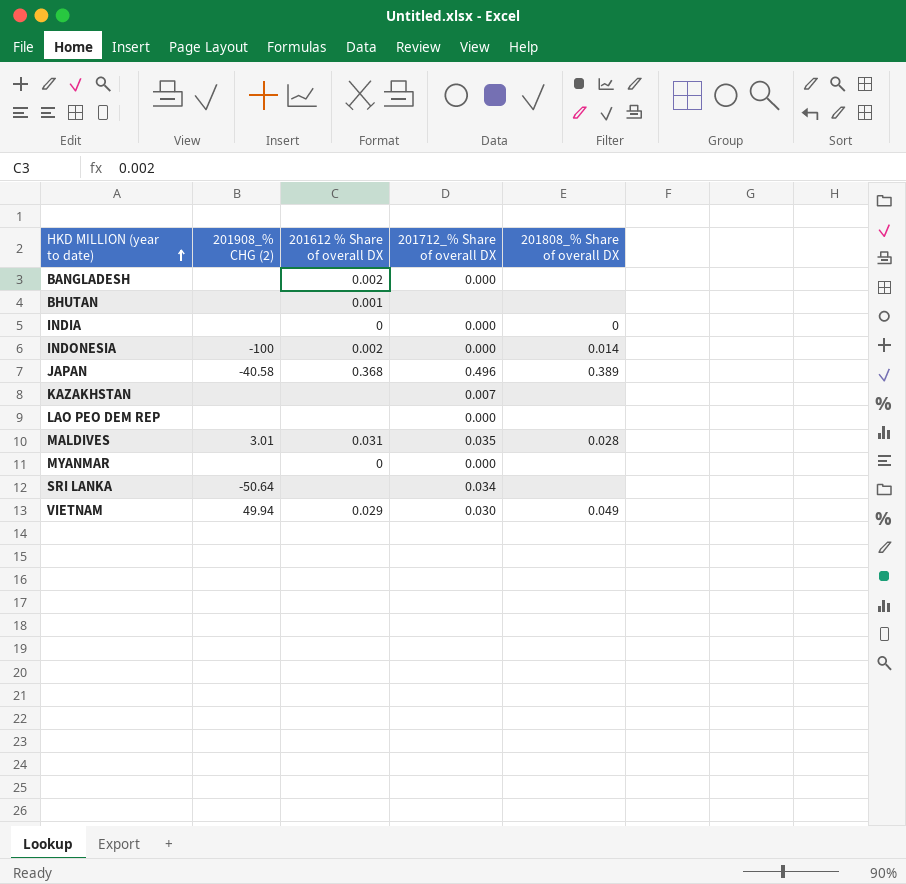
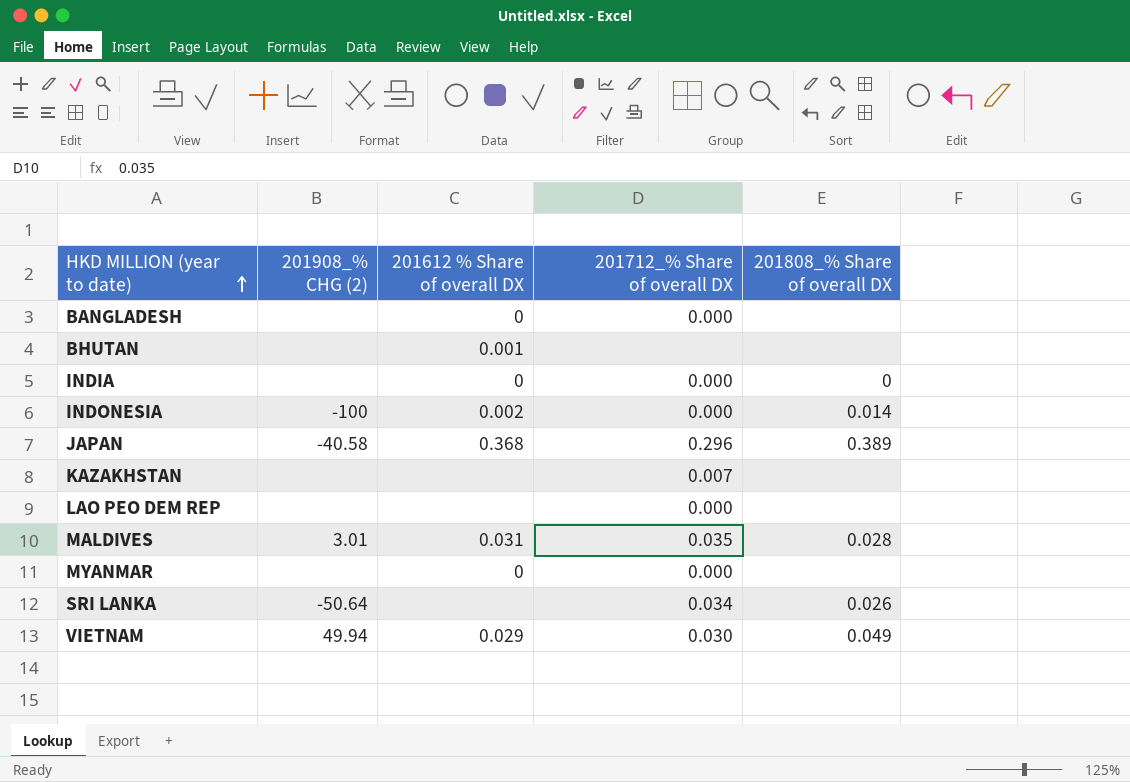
BANGLADESH | 201612 % Share of overall DX: 0.002 -> 0
JAPAN | 201712_% Share of overall DX: 0.496 -> 0.296
SRI LANKA | 201808_% Share of overall DX: none -> 0.026

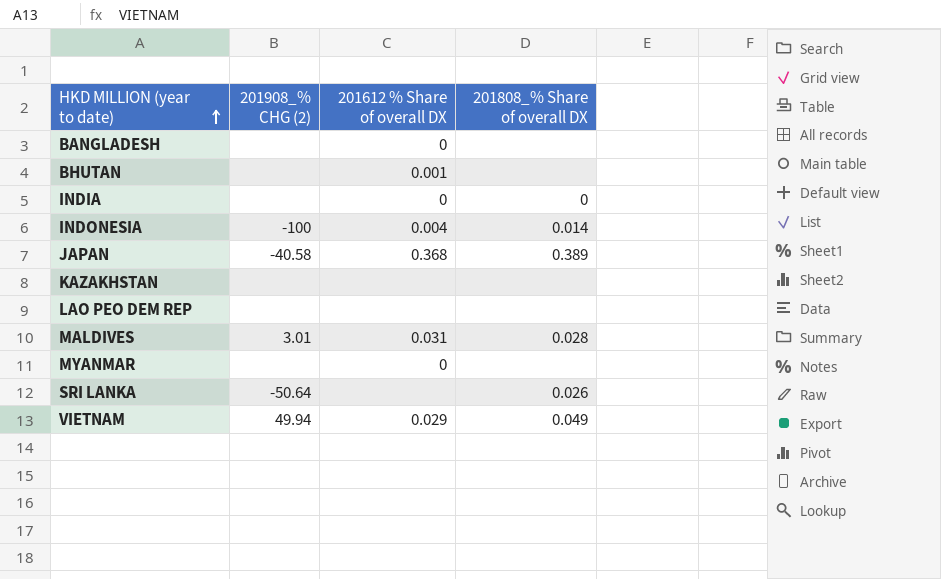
column 201712_% Share of overall DX | position: 4 -> none
INDONESIA | 201612 % Share of overall DX: 0.002 -> 0.004

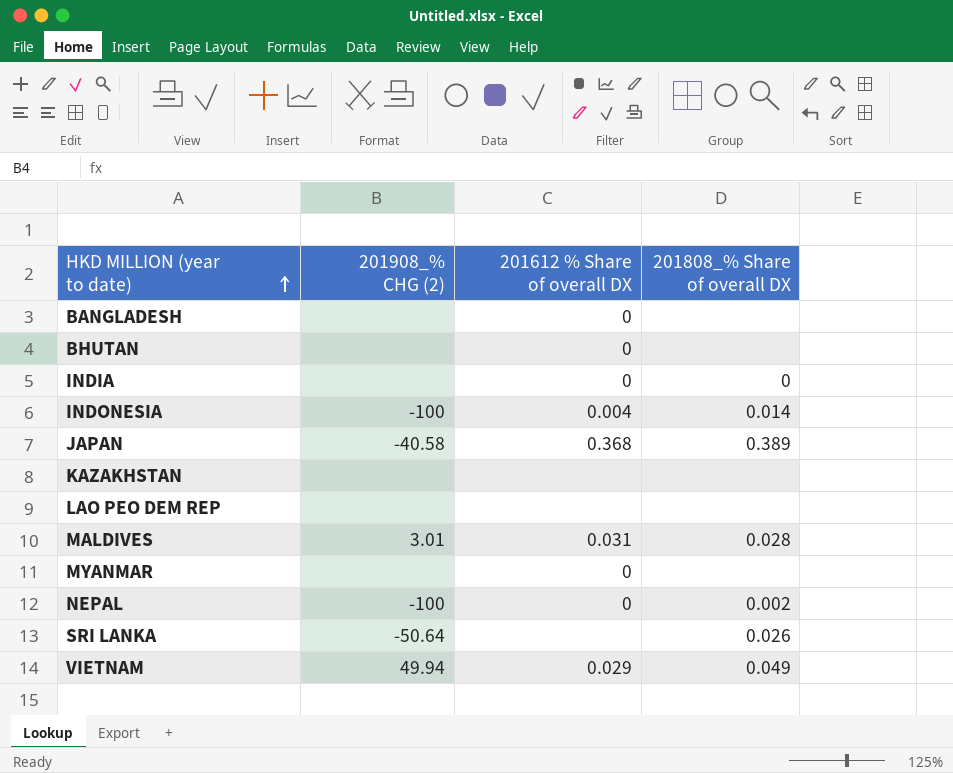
BHUTAN | 201612 % Share of overall DX: 0.001 -> 0
row NEPAL: none -> -100 | 0 | 0.002

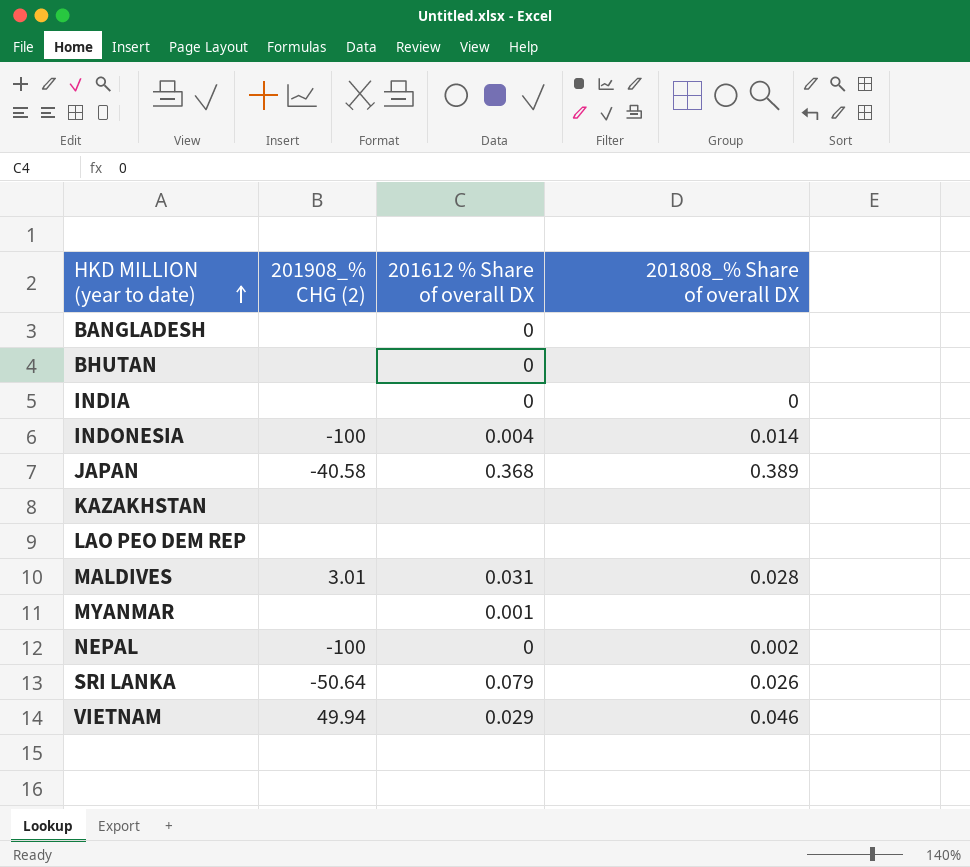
MYANMAR | 201612 % Share of overall DX: 0 -> 0.001
SRI LANKA | 201612 % Share of overall DX: none -> 0.079
VIETNAM | 201808_% Share of overall DX: 0.049 -> 0.046

